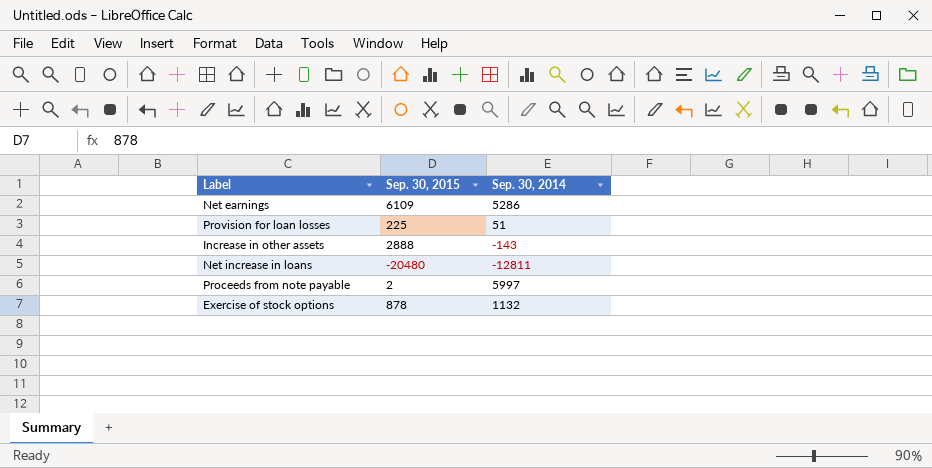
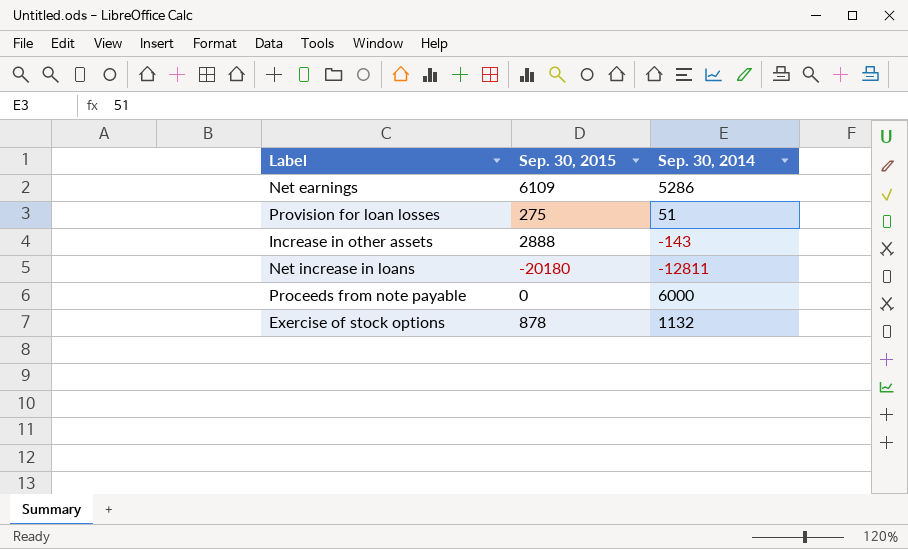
Provision for loan losses | Sep. 30, 2015: 225 -> 275
Net increase in loans | Sep. 30, 2015: -20480 -> -20180
Proceeds from note payable | Sep. 30, 2015: 2 -> 0
Proceeds from note payable | Sep. 30, 2014: 5997 -> 6000

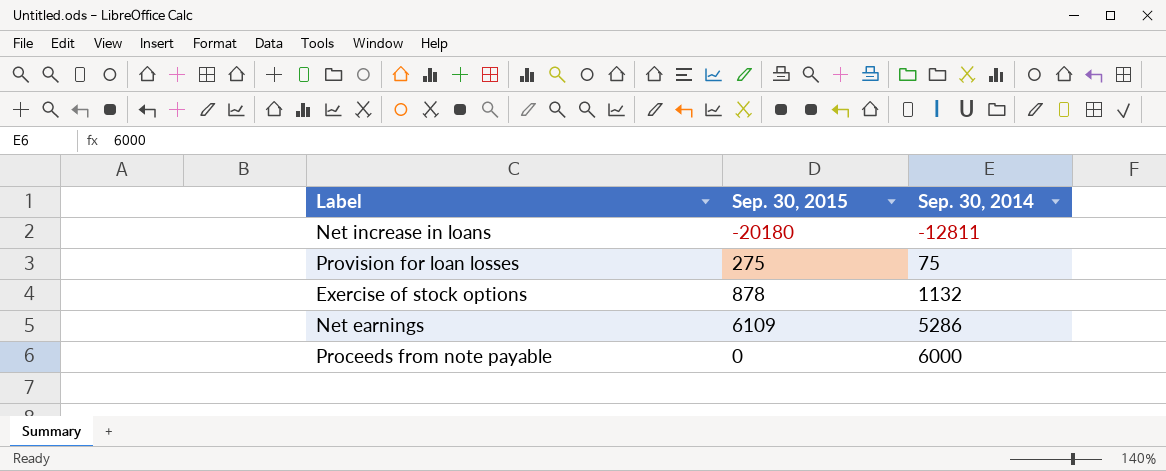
row order: none -> Sep. 30, 2014 ascending
row Increase in other assets: 2888 | -143 -> none
Provision for loan losses | Sep. 30, 2014: 51 -> 75

